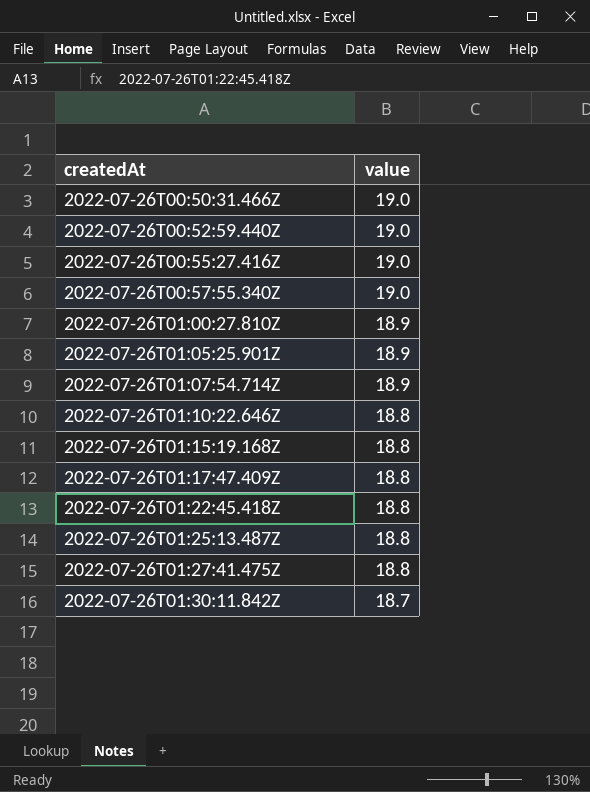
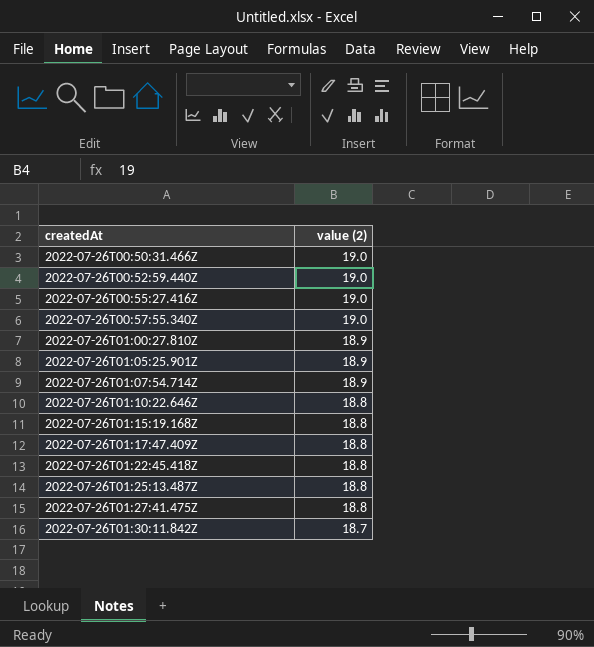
column name: value -> value (2)

